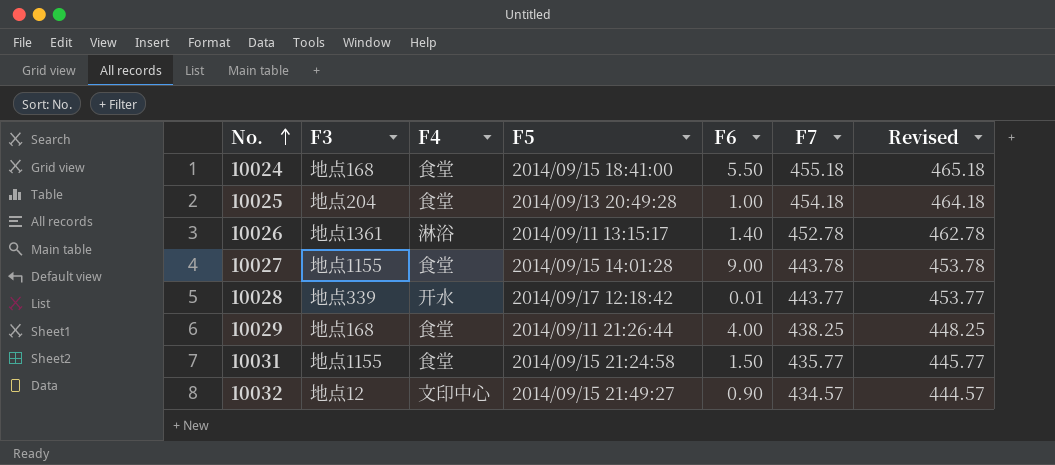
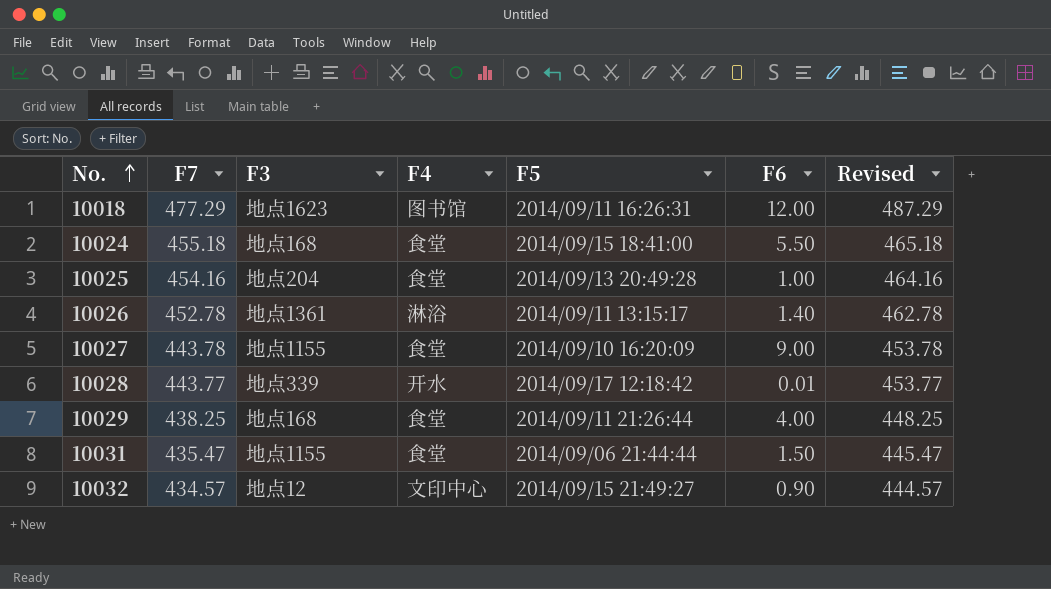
column F7 | position: 6 -> 2
row 10018: none -> 477.29 | 地点1623 | 图书馆 | 2014/09/11 16:26:31 | 12.00 | 487.29
10025 | F7: 454.18 -> 454.16
10025 | Revised: 464.18 -> 464.16
10027 | F5: 2014/09/15 14:01:28 -> 2014/09/10 16:20:09
10031 | F7: 435.77 -> 435.47
10031 | F5: 2014/09/15 21:24:58 -> 2014/09/06 21:44:44
10031 | Revised: 445.77 -> 445.47

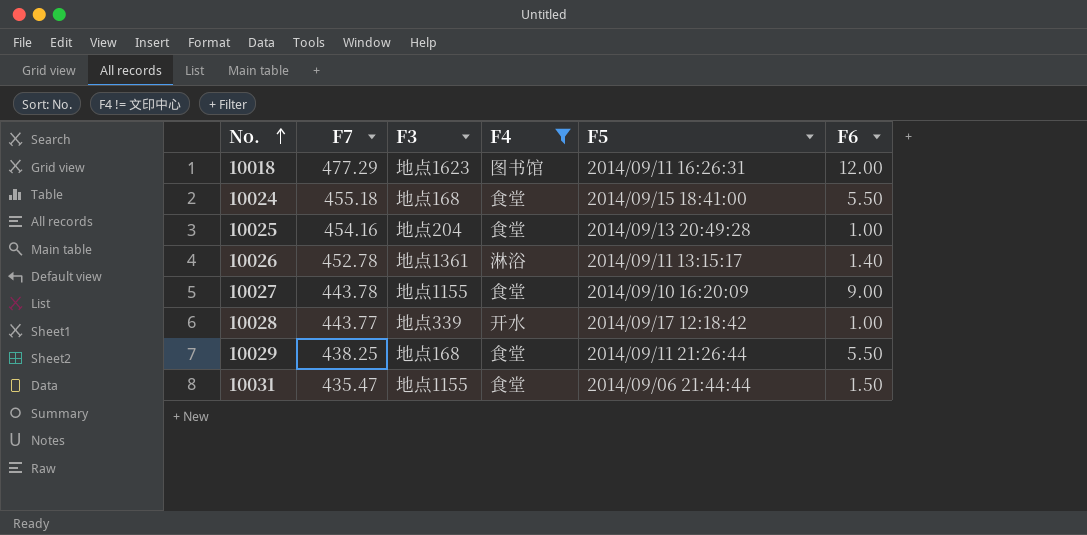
filter: none -> F4 != 文印中心
column Revised | formula: [F7] + 10 -> none
10028 | F6: 0.01 -> 1.00
10029 | F6: 4.00 -> 5.50

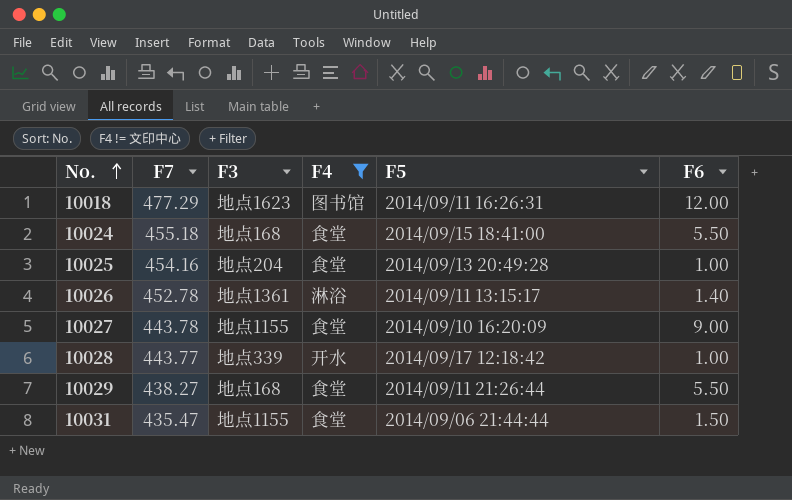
10029 | F7: 438.25 -> 438.27

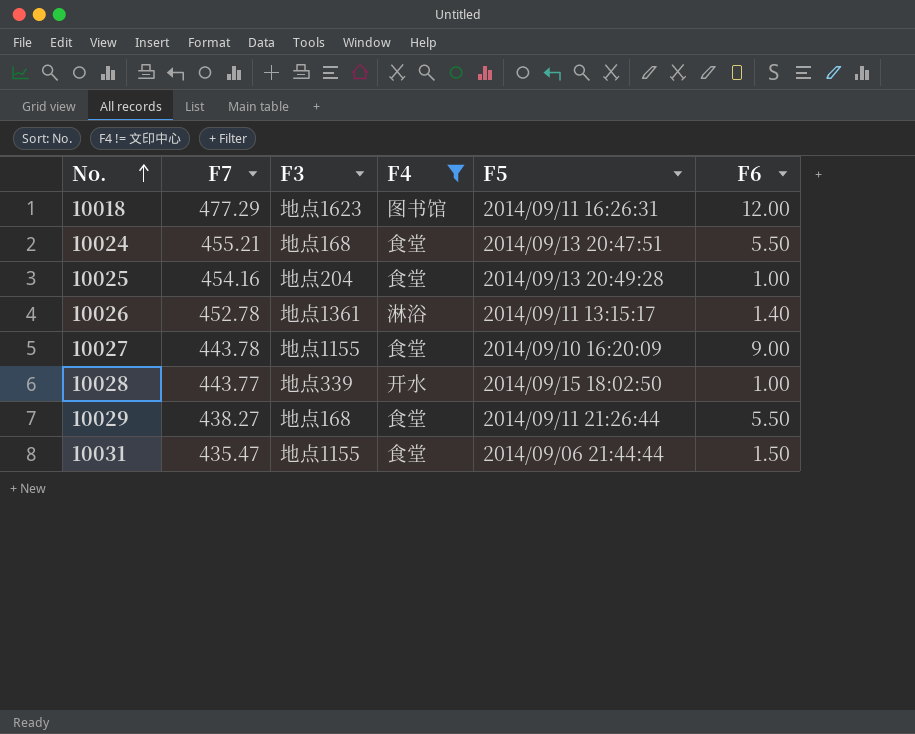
10024 | F7: 455.18 -> 455.21
10024 | F5: 2014/09/15 18:41:00 -> 2014/09/13 20:47:51
10028 | F5: 2014/09/17 12:18:42 -> 2014/09/15 18:02:50

